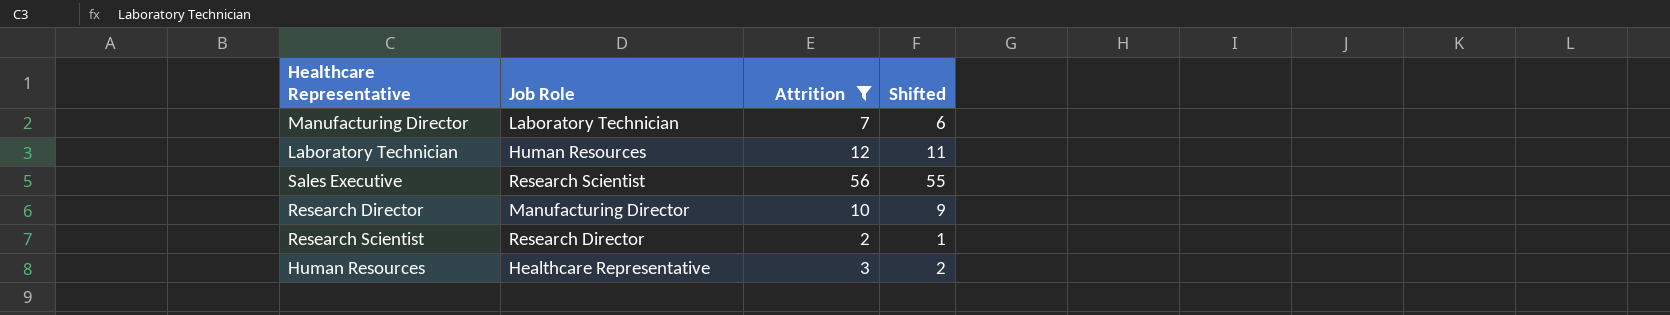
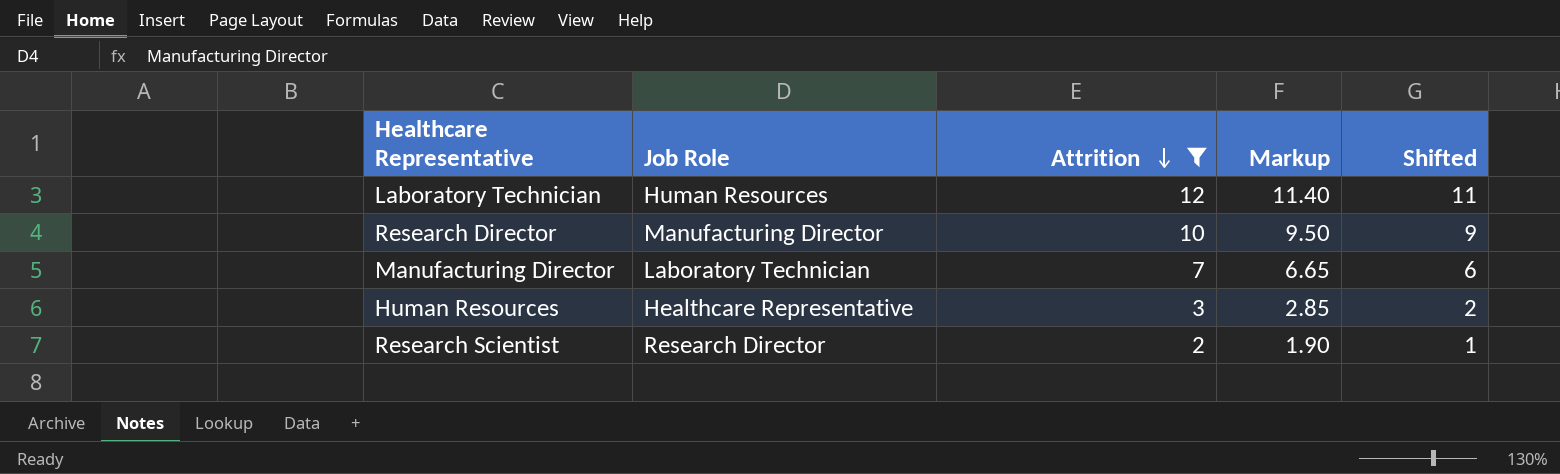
row order: none -> Attrition descending
column Markup | formula: none -> [Attrition] * 0.95
row Sales Executive: Research Scientist | 56 | 55 -> none

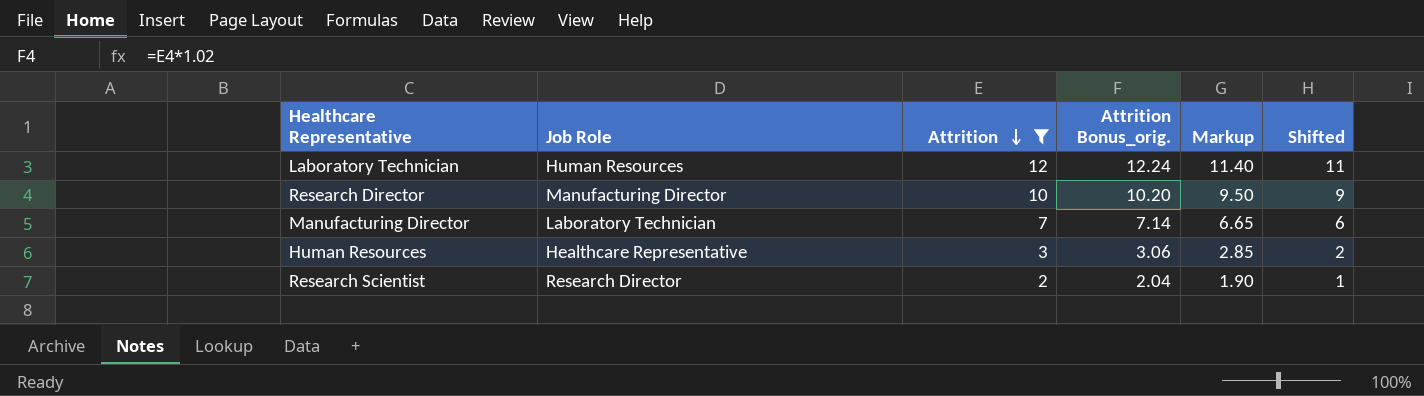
column Attrition Bonus_orig. | formula: none -> [Attrition] * 1.02

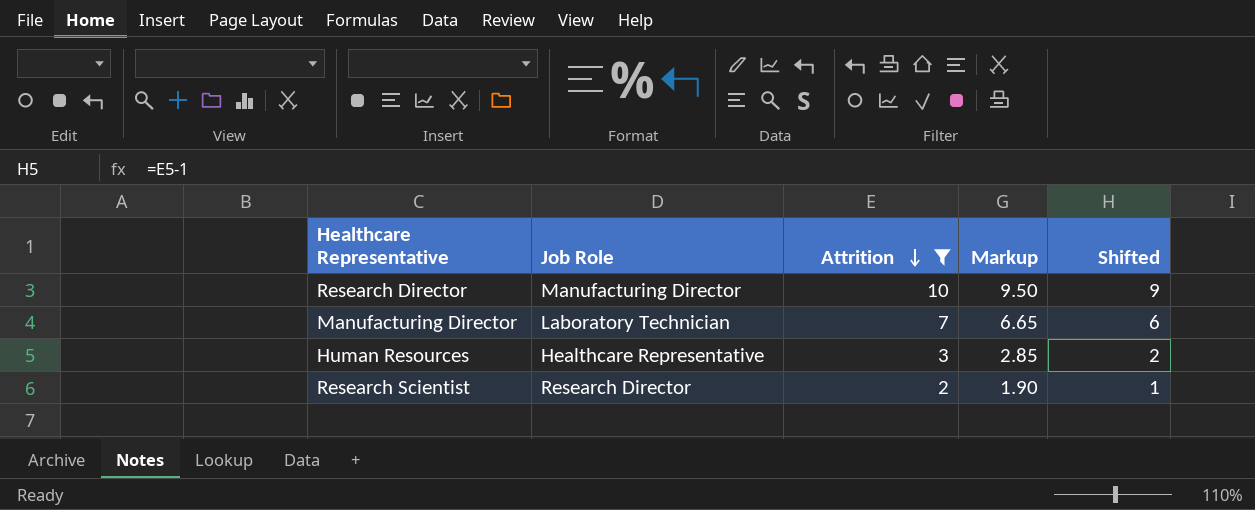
column Attrition Bonus_orig. | formula: [Attrition] * 1.02 -> none
row Laboratory Technician: Human Resources | 12 | 12.24 | 11.40 | 11 -> none

